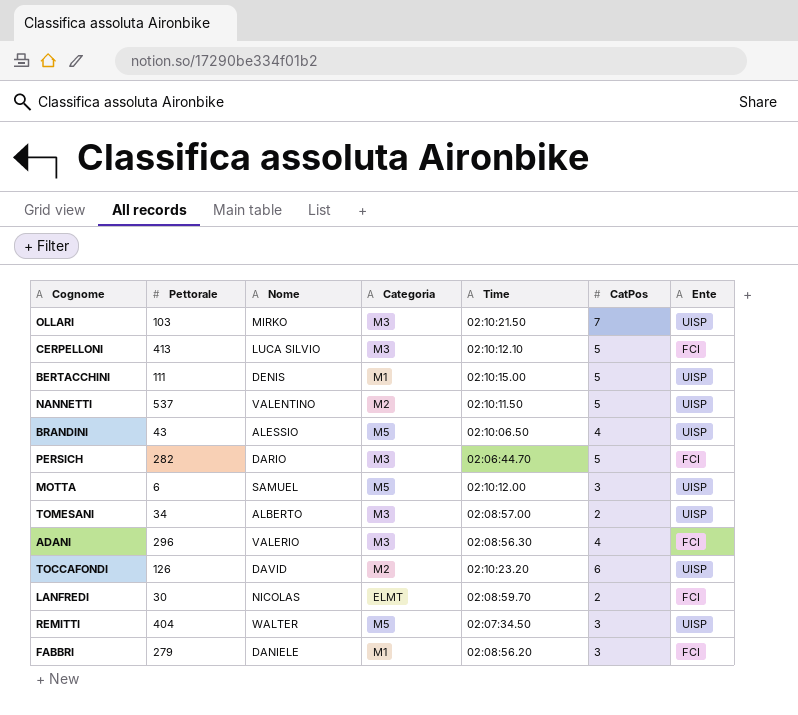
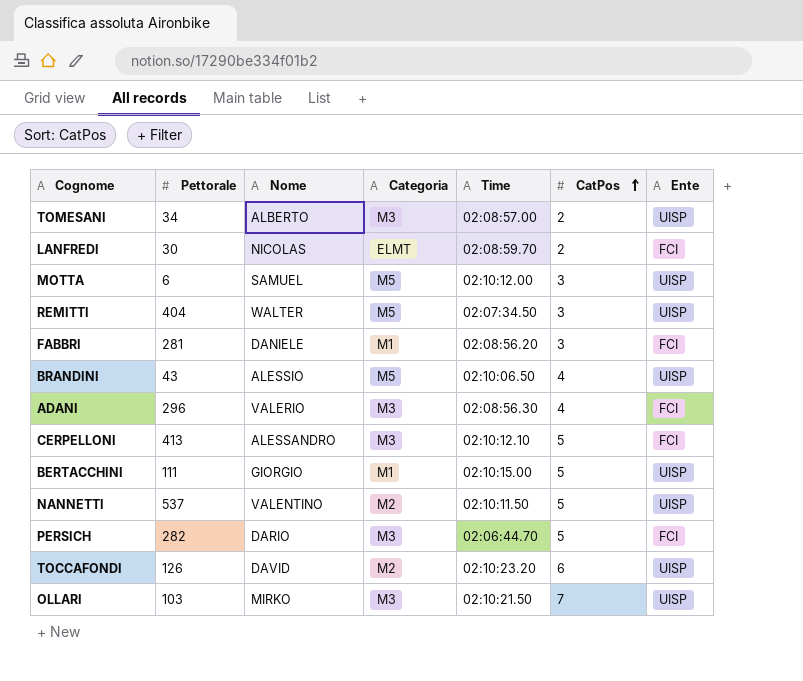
row order: none -> CatPos ascending
FABBRI | Pettorale: 279 -> 281
CERPELLONI | Nome: LUCA SILVIO -> ALESSANDRO
BERTACCHINI | Nome: DENIS -> GIORGIO

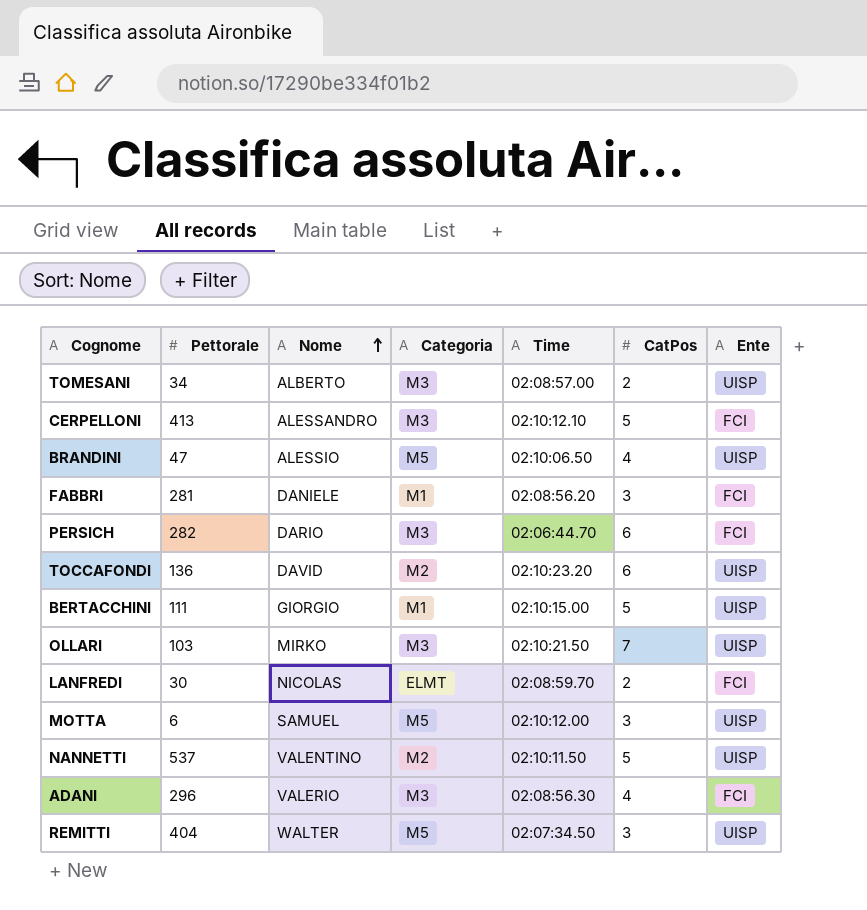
row order: CatPos ascending -> Nome ascending
BRANDINI | Pettorale: 43 -> 47
PERSICH | CatPos: 5 -> 6
TOCCAFONDI | Pettorale: 126 -> 136

